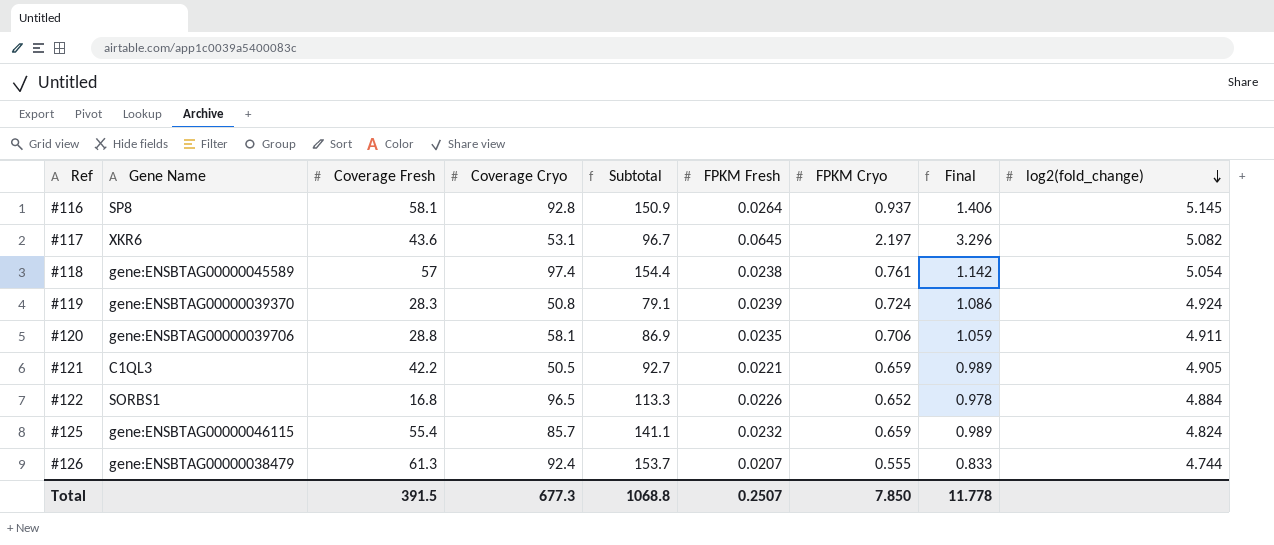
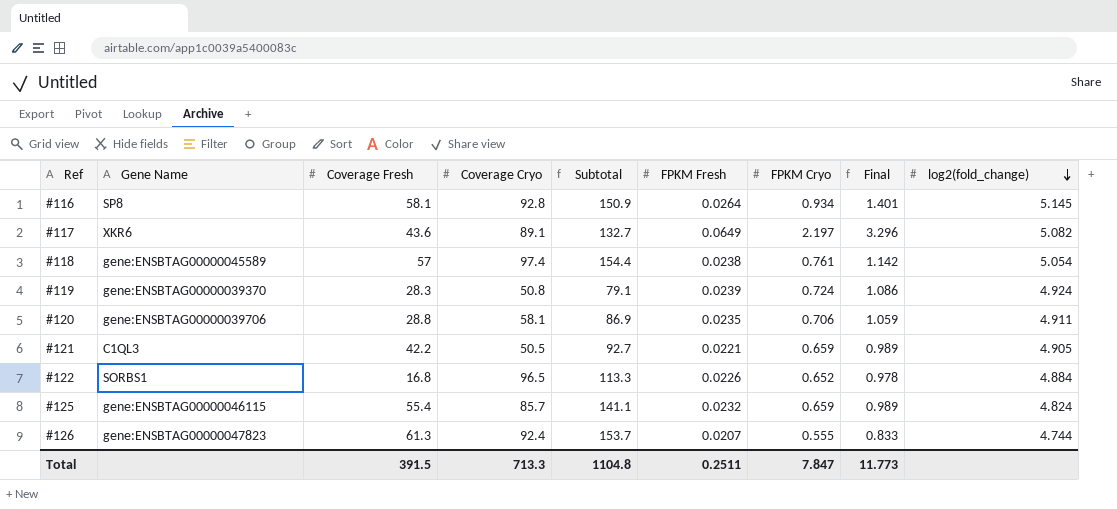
#116 | FPKM Cryo: 0.937 -> 0.934
#116 | Final: 1.406 -> 1.401
#117 | Coverage Cryo: 53.1 -> 89.1
#117 | Subtotal: 96.7 -> 132.7
#117 | FPKM Fresh: 0.0645 -> 0.0649
#126 | Gene Name: gene:ENSBTAG00000038479 -> gene:ENSBTAG00000047823
Total | Coverage Cryo: 677.3 -> 713.3
Total | Subtotal: 1068.8 -> 1104.8
Total | FPKM Fresh: 0.2507 -> 0.2511
Total | FPKM Cryo: 7.850 -> 7.847
Total | Final: 11.778 -> 11.773

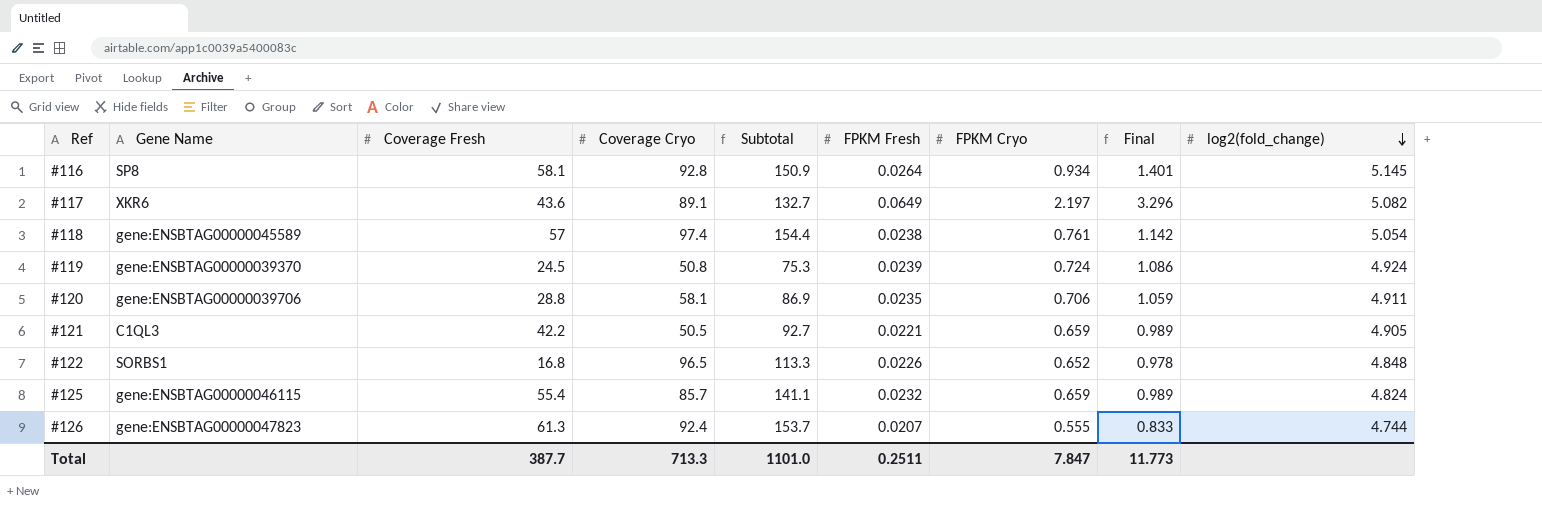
#119 | Coverage Fresh: 28.3 -> 24.5
#119 | Subtotal: 79.1 -> 75.3
#122 | log2(fold_change): 4.884 -> 4.848
Total | Coverage Fresh: 391.5 -> 387.7
Total | Subtotal: 1104.8 -> 1101.0

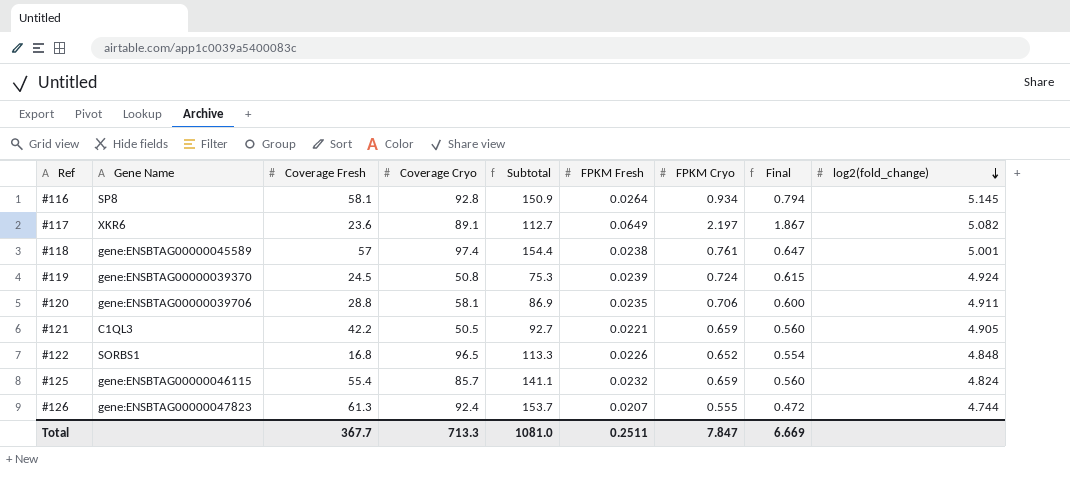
column Final | formula: [FPKM Cryo] * 1.5 -> [FPKM Cryo] * 0.85
#117 | Coverage Fresh: 43.6 -> 23.6
#117 | Subtotal: 132.7 -> 112.7
#118 | log2(fold_change): 5.054 -> 5.001
Total | Coverage Fresh: 387.7 -> 367.7
Total | Subtotal: 1101.0 -> 1081.0
Total | Final: 11.773 -> 6.669

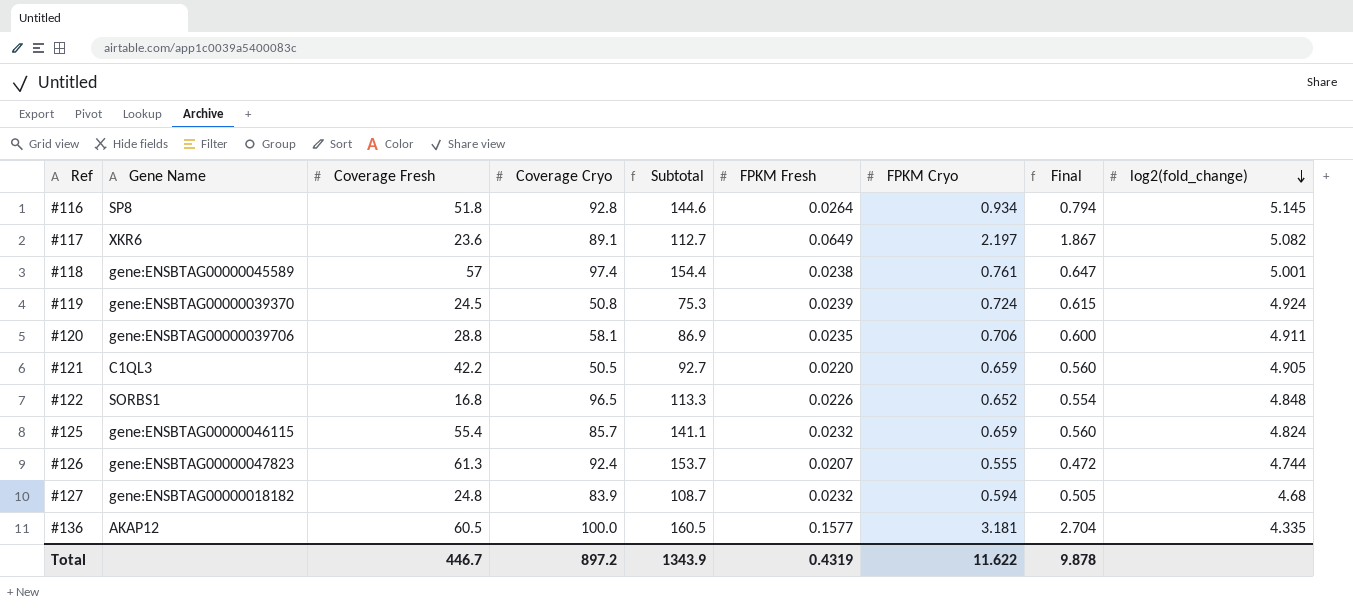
#116 | Coverage Fresh: 58.1 -> 51.8
#116 | Subtotal: 150.9 -> 144.6
#121 | FPKM Fresh: 0.0221 -> 0.0220
row #127: none -> gene:ENSBTAG00000018182 | 24.8 | 83.9 | 108.7 | 0.0232 | 0.594 | 0.505 | 4.68
row #136: none -> AKAP12 | 60.5 | 100.0 | 160.5 | 0.1577 | 3.181 | 2.704 | 4.335
Total | Coverage Fresh: 367.7 -> 446.7
Total | Coverage Cryo: 713.3 -> 897.2
Total | Subtotal: 1081.0 -> 1343.9
Total | FPKM Fresh: 0.2511 -> 0.4319
Total | FPKM Cryo: 7.847 -> 11.622
Total | Final: 6.669 -> 9.878

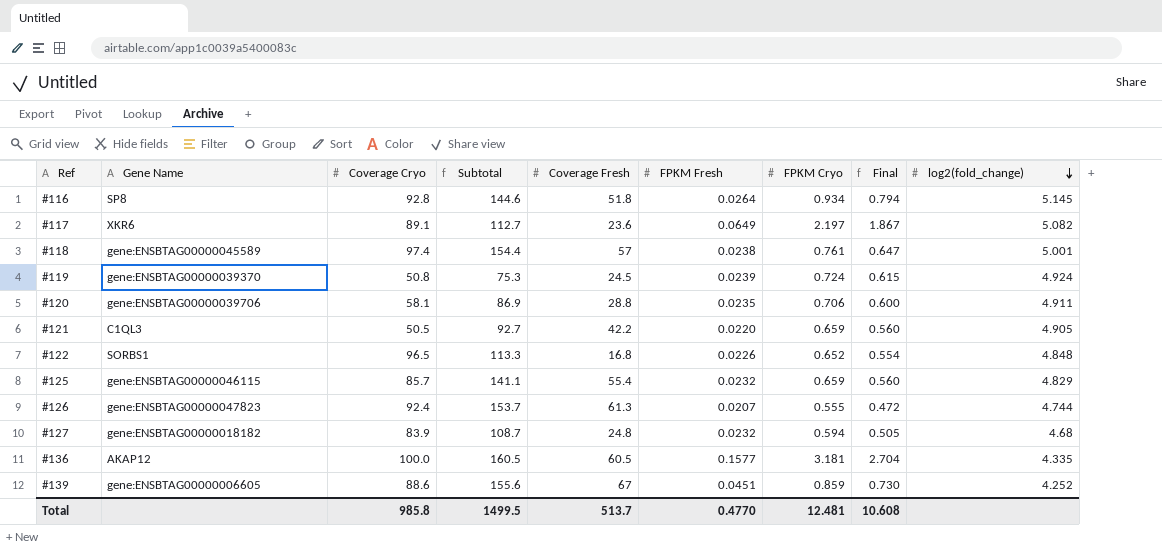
column Coverage Fresh | position: 3 -> 5
#125 | log2(fold_change): 4.824 -> 4.829
row #139: none -> gene:ENSBTAG00000006605 | 88.6 | 155.6 | 67 | 0.0451 | 0.859 | 0.730 | 4.252
Total | Coverage Cryo: 897.2 -> 985.8
Total | Subtotal: 1343.9 -> 1499.5
Total | Coverage Fresh: 446.7 -> 513.7
Total | FPKM Fresh: 0.4319 -> 0.4770
Total | FPKM Cryo: 11.622 -> 12.481
Total | Final: 9.878 -> 10.608

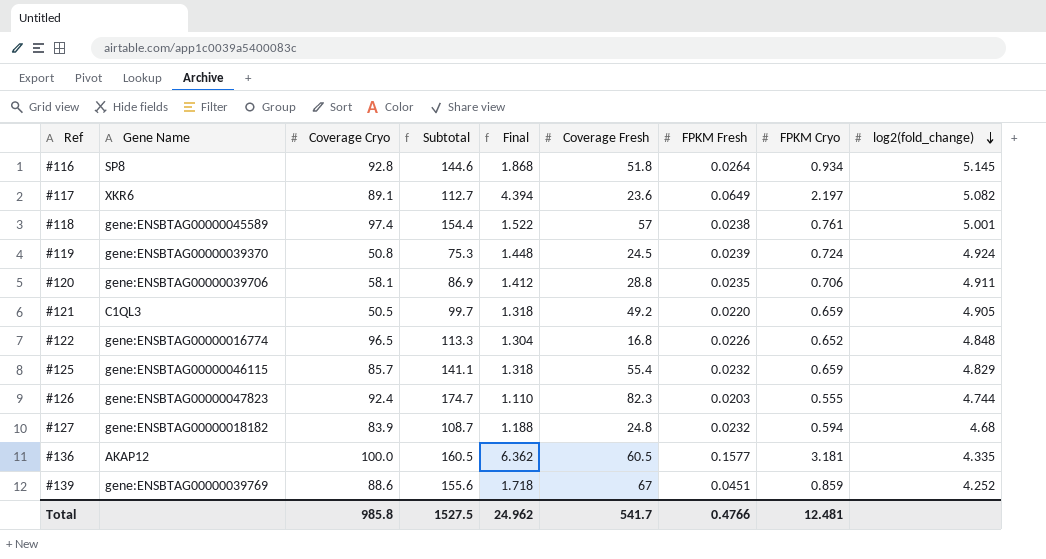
column Final | formula: [FPKM Cryo] * 0.85 -> [FPKM Cryo] * 2
column Final | position: 8 -> 5
#121 | Subtotal: 92.7 -> 99.7
#121 | Coverage Fresh: 42.2 -> 49.2
#122 | Gene Name: SORBS1 -> gene:ENSBTAG00000016774
#126 | Subtotal: 153.7 -> 174.7
#126 | Coverage Fresh: 61.3 -> 82.3
#126 | FPKM Fresh: 0.0207 -> 0.0203
#139 | Gene Name: gene:ENSBTAG00000006605 -> gene:ENSBTAG00000039769
Total | Subtotal: 1499.5 -> 1527.5
Total | Final: 10.608 -> 24.962
Total | Coverage Fresh: 513.7 -> 541.7
Total | FPKM Fresh: 0.4770 -> 0.4766

